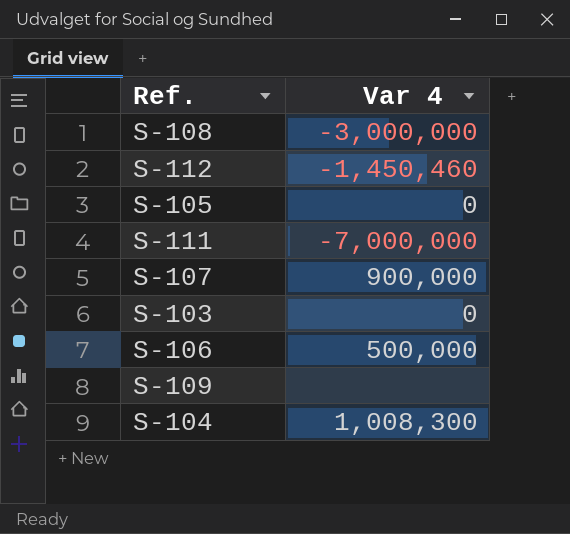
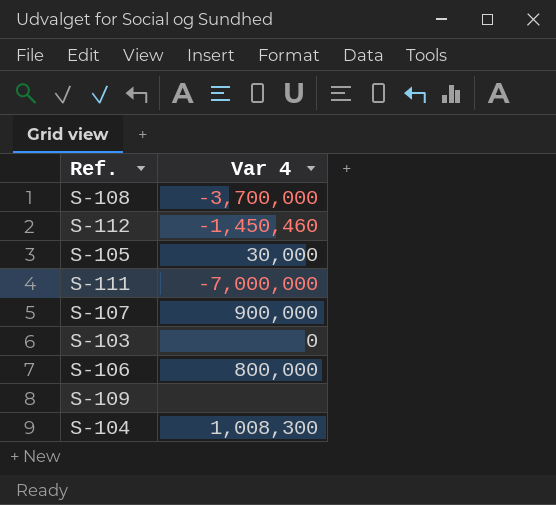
S-108 | Var 4: -3,000,000 -> -3,700,000
S-105 | Var 4: 0 -> 30,000
S-106 | Var 4: 500,000 -> 800,000

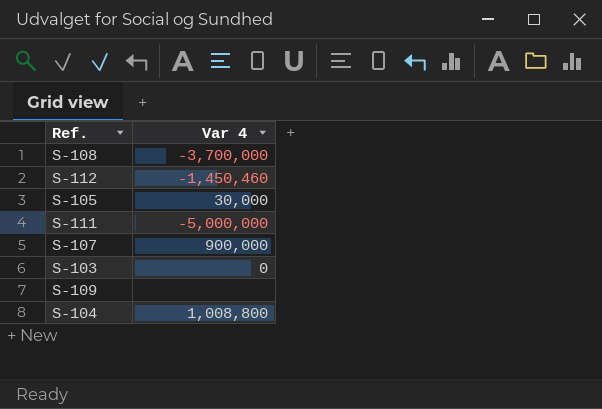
row S-106: 800,000 -> none
S-111 | Var 4: -7,000,000 -> -5,000,000
S-104 | Var 4: 1,008,300 -> 1,008,800

